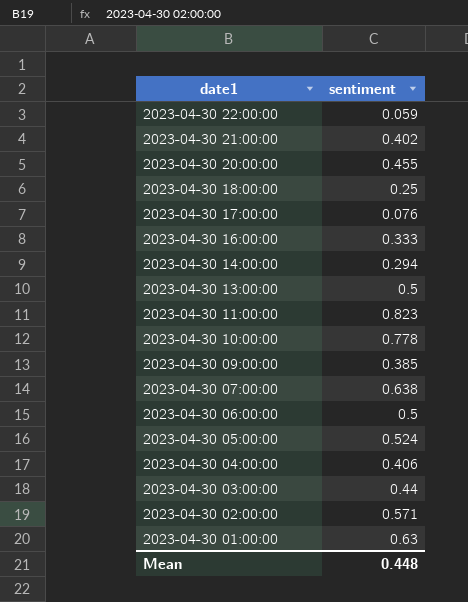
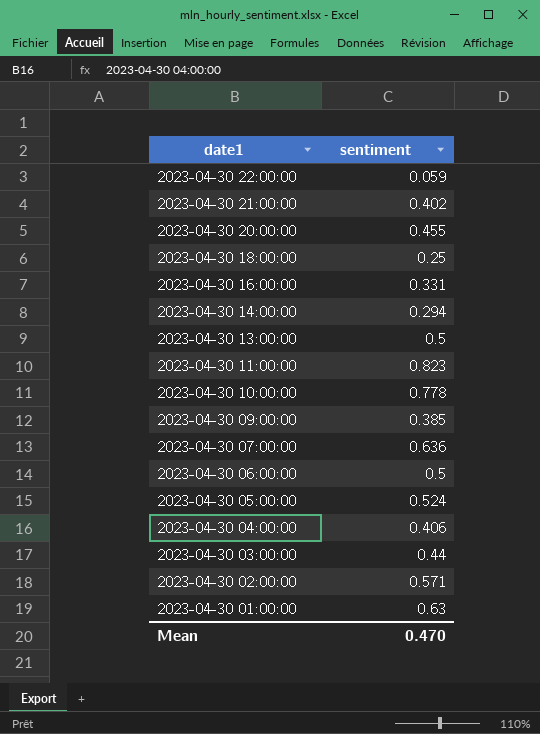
row 2023-04-30 17:00:00: 0.076 -> none
2023-04-30 16:00:00 | sentiment: 0.333 -> 0.331
2023-04-30 07:00:00 | sentiment: 0.638 -> 0.636
Mean | sentiment: 0.448 -> 0.470

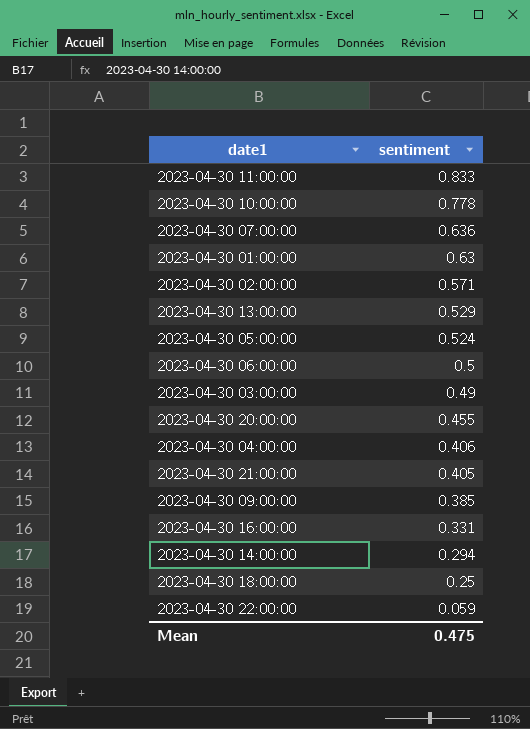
row order: date1 descending -> sentiment descending
2023-04-30 11:00:00 | sentiment: 0.823 -> 0.833
2023-04-30 13:00:00 | sentiment: 0.5 -> 0.529
2023-04-30 03:00:00 | sentiment: 0.44 -> 0.49
2023-04-30 21:00:00 | sentiment: 0.402 -> 0.405
Mean | sentiment: 0.470 -> 0.475

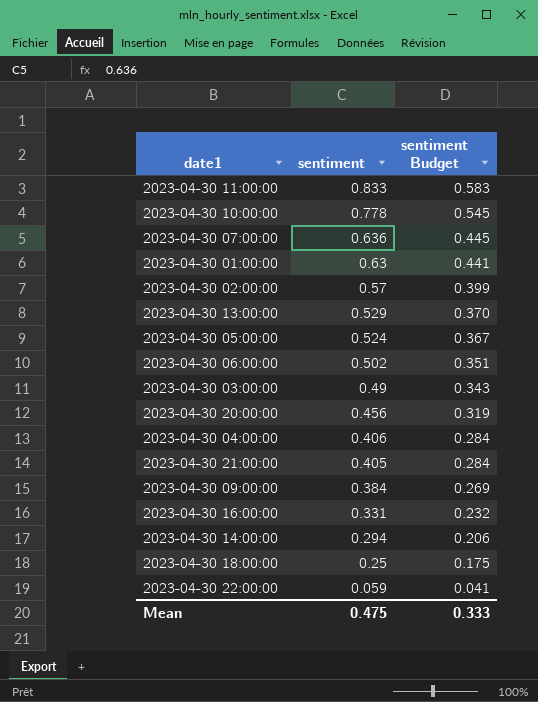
column sentiment Budget | formula: none -> [sentiment] * 0.7
2023-04-30 02:00:00 | sentiment: 0.571 -> 0.57
2023-04-30 06:00:00 | sentiment: 0.5 -> 0.502
2023-04-30 20:00:00 | sentiment: 0.455 -> 0.456
2023-04-30 09:00:00 | sentiment: 0.385 -> 0.384

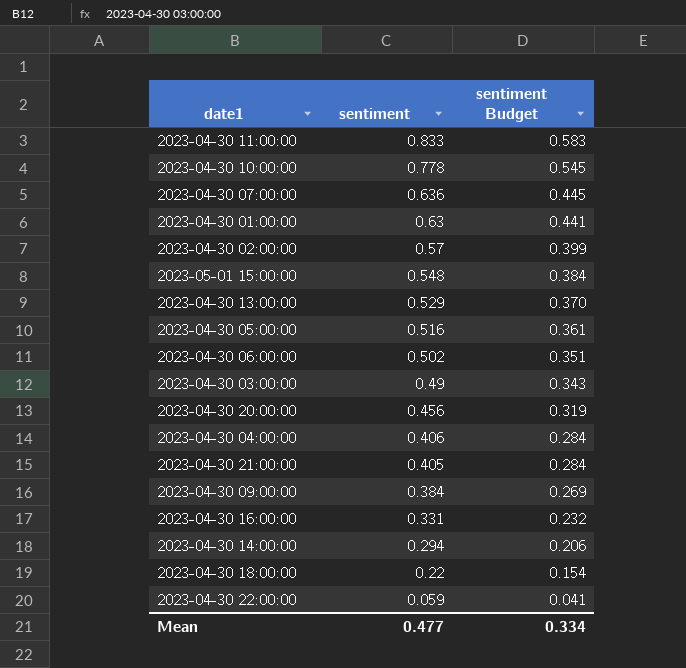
row 2023-05-01 15:00:00: none -> 0.548 | 0.384
2023-04-30 05:00:00 | sentiment: 0.524 -> 0.516
2023-04-30 05:00:00 | sentiment Budget: 0.367 -> 0.361
2023-04-30 18:00:00 | sentiment: 0.25 -> 0.22
2023-04-30 18:00:00 | sentiment Budget: 0.175 -> 0.154
Mean | sentiment: 0.475 -> 0.477
Mean | sentiment Budget: 0.333 -> 0.334

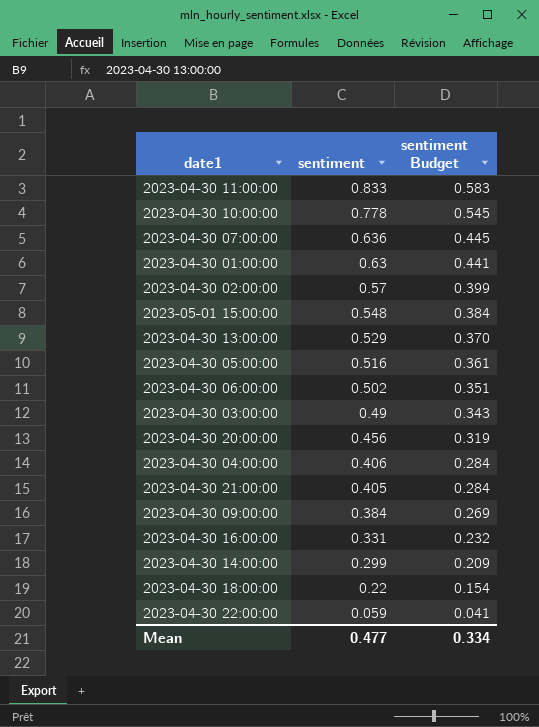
2023-04-30 14:00:00 | sentiment: 0.294 -> 0.299
2023-04-30 14:00:00 | sentiment Budget: 0.206 -> 0.209

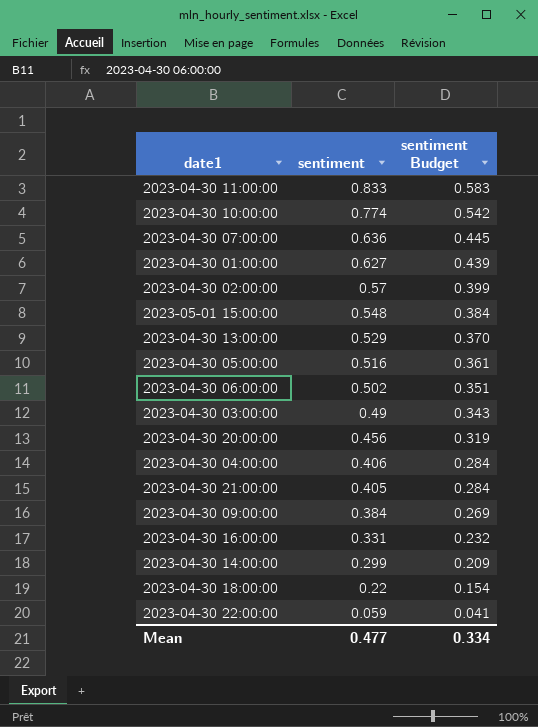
2023-04-30 10:00:00 | sentiment: 0.778 -> 0.774
2023-04-30 10:00:00 | sentiment Budget: 0.545 -> 0.542
2023-04-30 01:00:00 | sentiment: 0.63 -> 0.627
2023-04-30 01:00:00 | sentiment Budget: 0.441 -> 0.439

